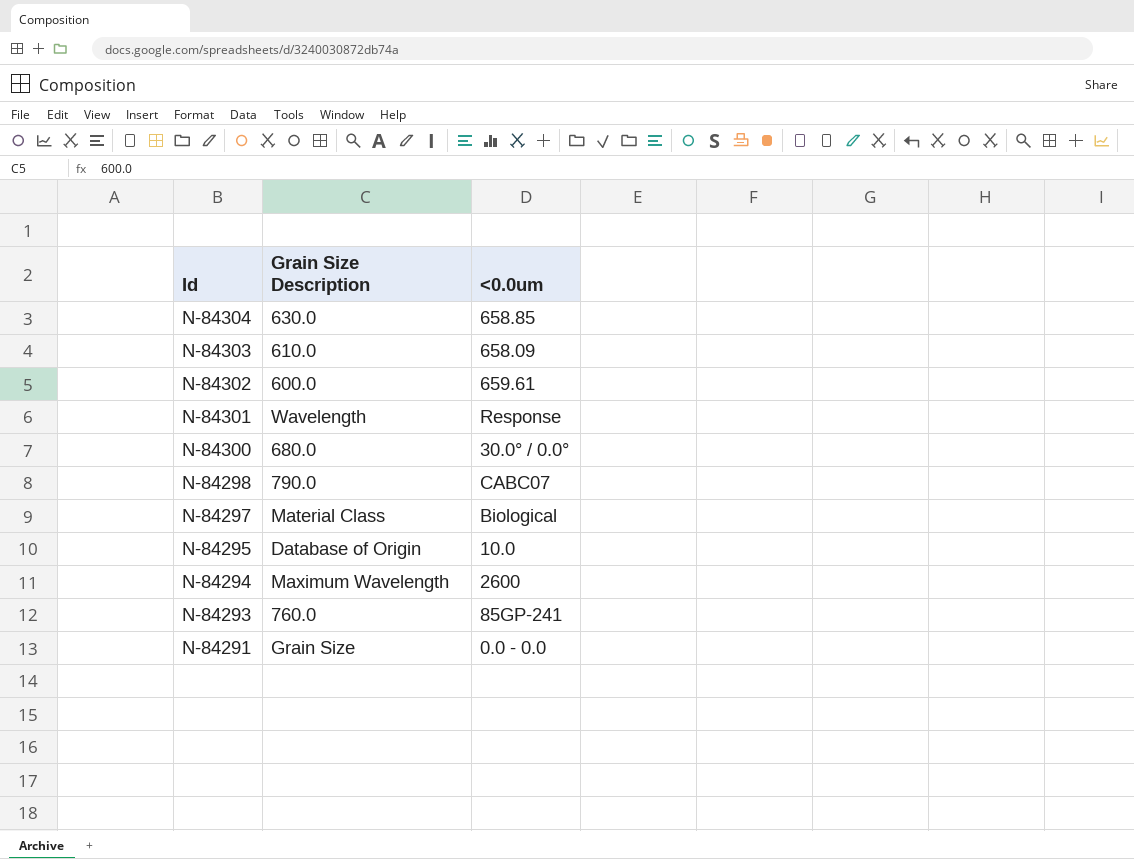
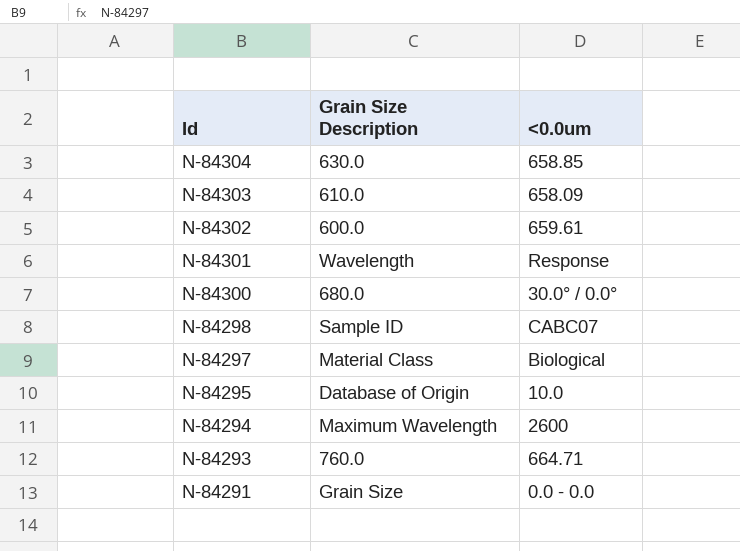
N-84298 | Grain Size Description: 790.0 -> Sample ID
N-84293 | <0.0um: 85GP-241 -> 664.71

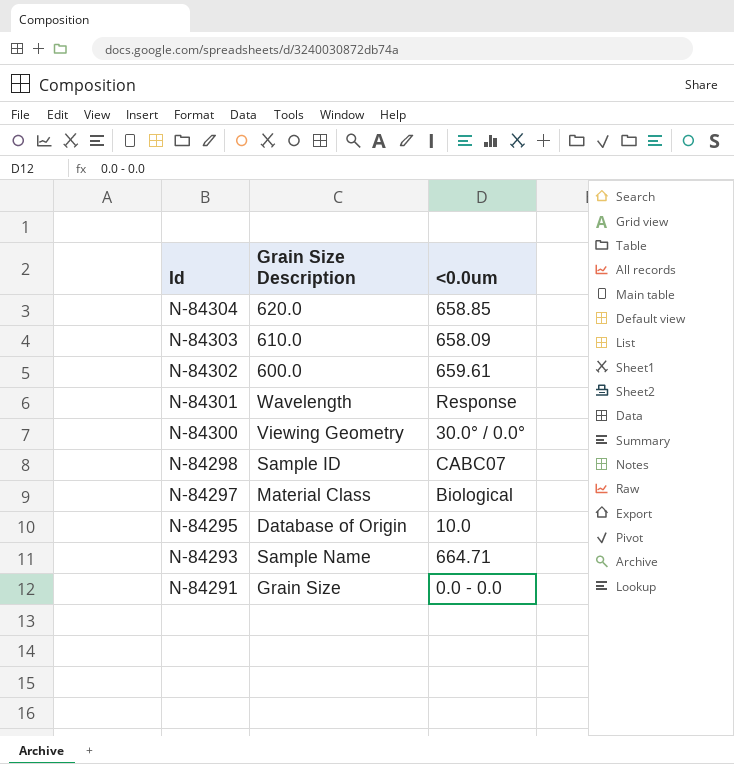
row N-84294: Maximum Wavelength | 2600 -> none
N-84304 | Grain Size Description: 630.0 -> 620.0
N-84300 | Grain Size Description: 680.0 -> Viewing Geometry
N-84293 | Grain Size Description: 760.0 -> Sample Name

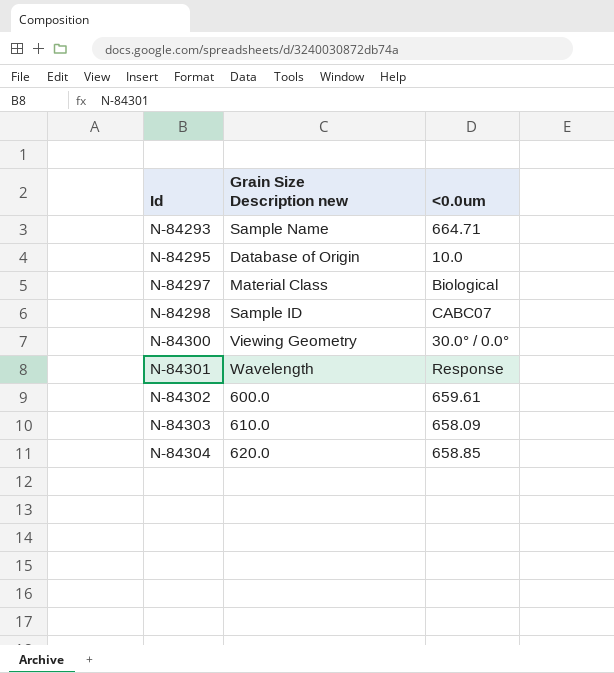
row order: Id descending -> Id ascending
column name: Grain Size Description -> Grain Size Description new
row N-84291: Grain Size | 0.0 - 0.0 -> none

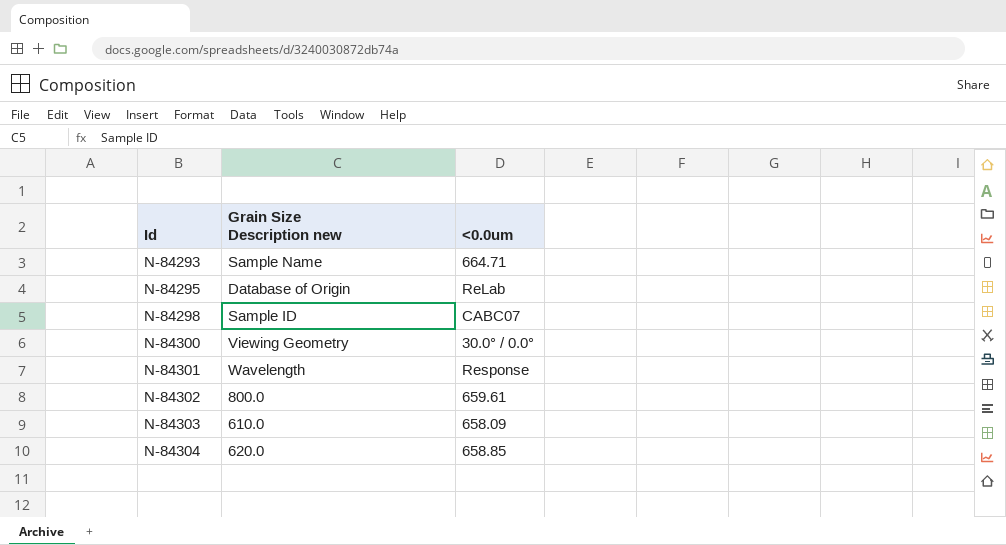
row N-84297: Material Class | Biological -> none
N-84295 | <0.0um: 10.0 -> ReLab
N-84302 | Grain Size Description new: 600.0 -> 800.0

